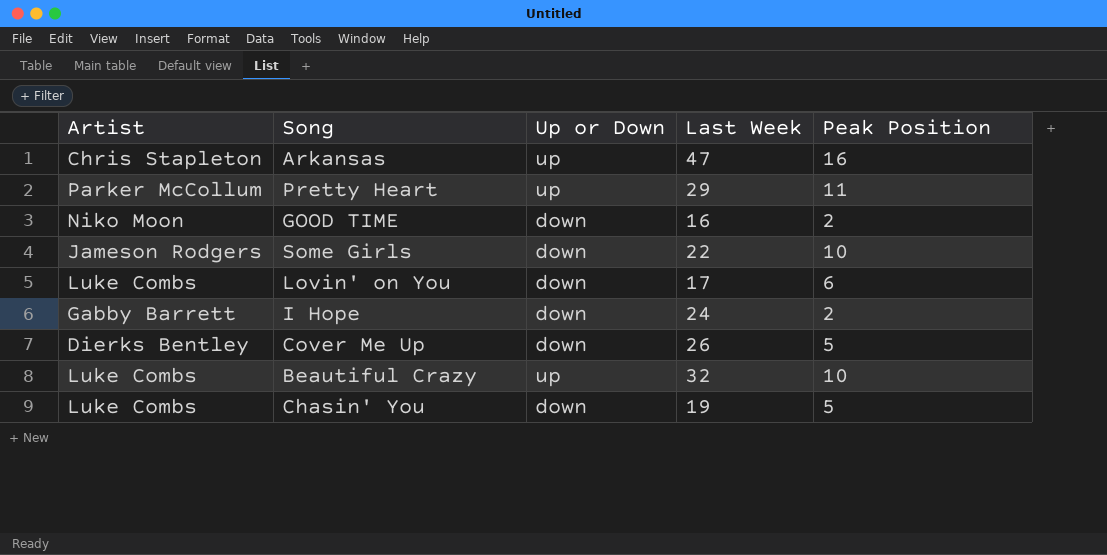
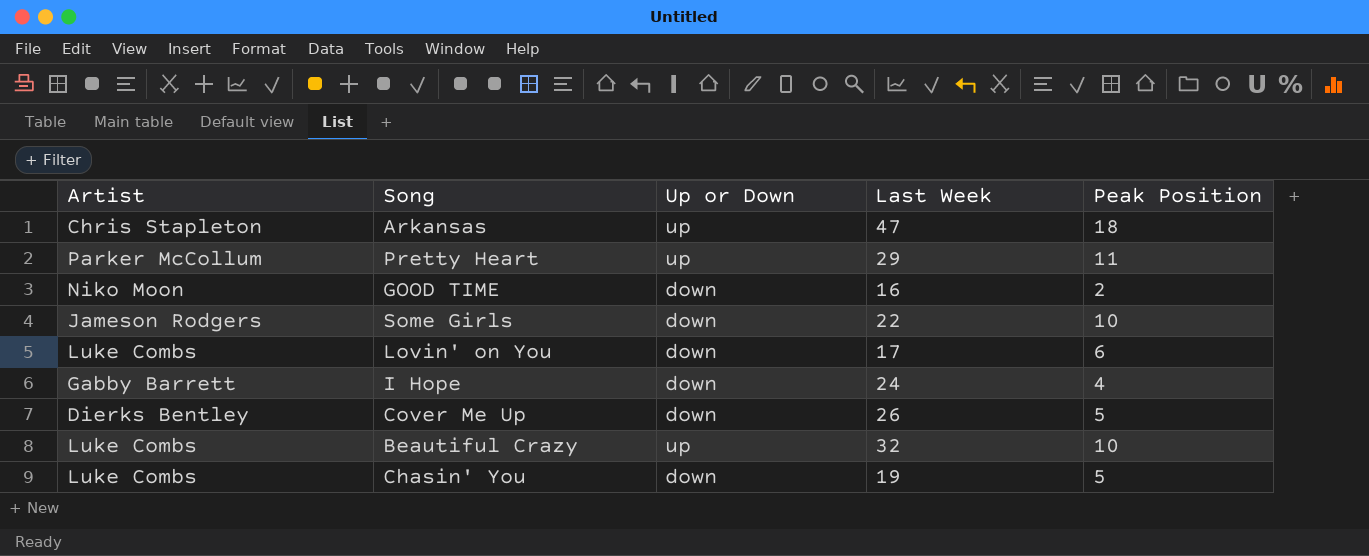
Arkansas | Peak Position: 16 -> 18
I Hope | Peak Position: 2 -> 4

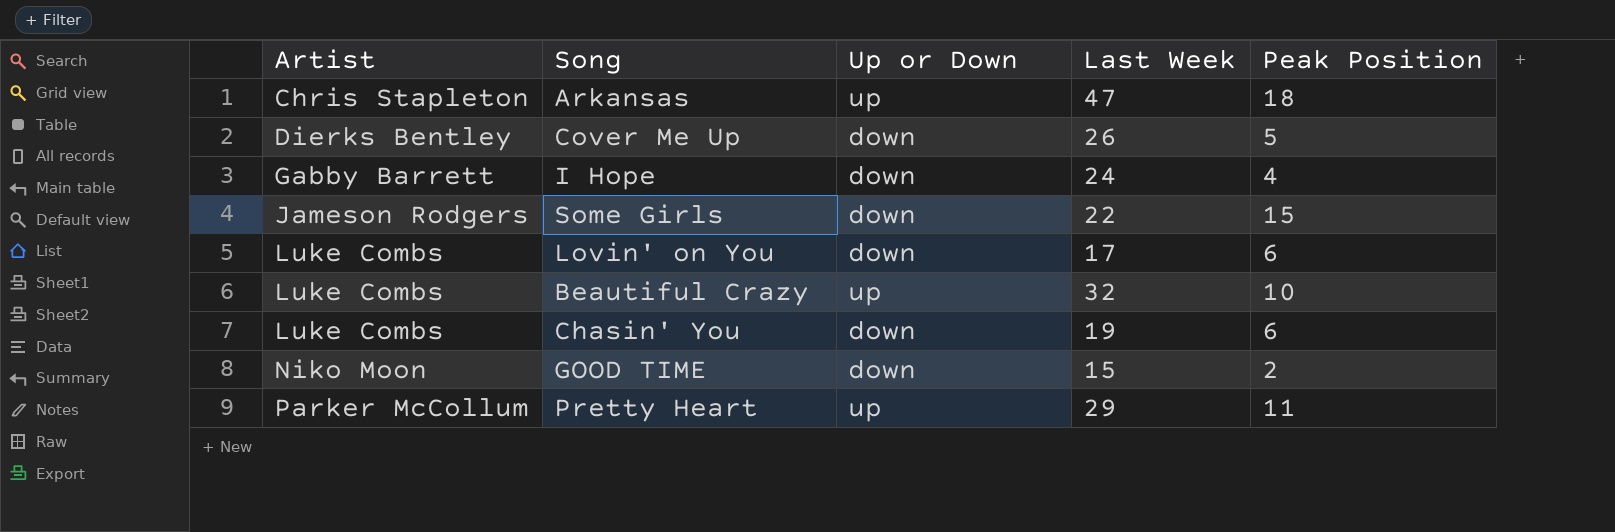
row order: none -> Artist ascending
Some Girls | Peak Position: 10 -> 15
Chasin' You | Peak Position: 5 -> 6
GOOD TIME | Last Week: 16 -> 15

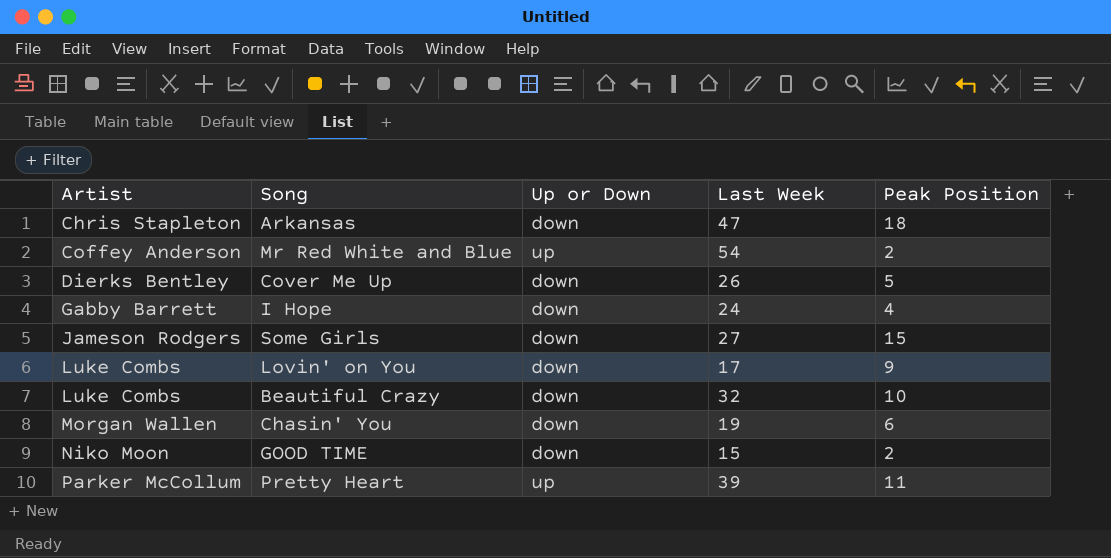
Arkansas | Up or Down: up -> down
row Mr Red White and Blue: none -> Coffey Anderson | up | 54 | 2
Some Girls | Last Week: 22 -> 27
Lovin' on You | Peak Position: 6 -> 9
Beautiful Crazy | Up or Down: up -> down
Chasin' You | Artist: Luke Combs -> Morgan Wallen
Pretty Heart | Last Week: 29 -> 39

